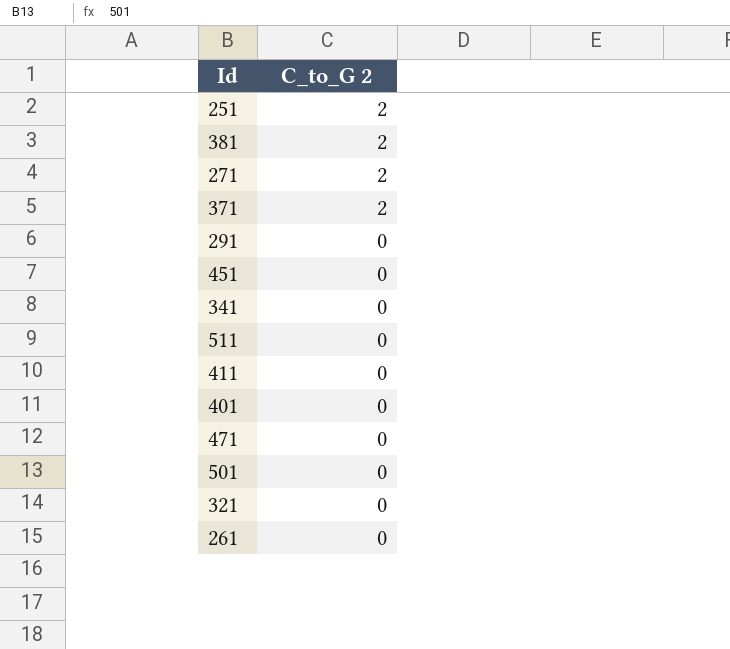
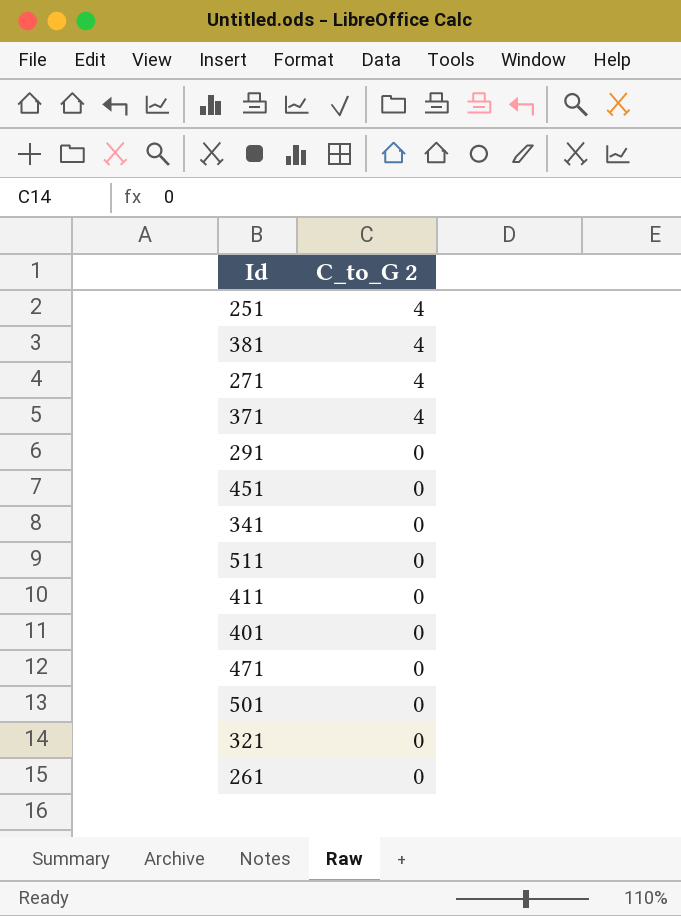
251 | C_to_G 2: 2 -> 4
381 | C_to_G 2: 2 -> 4
271 | C_to_G 2: 2 -> 4
371 | C_to_G 2: 2 -> 4

